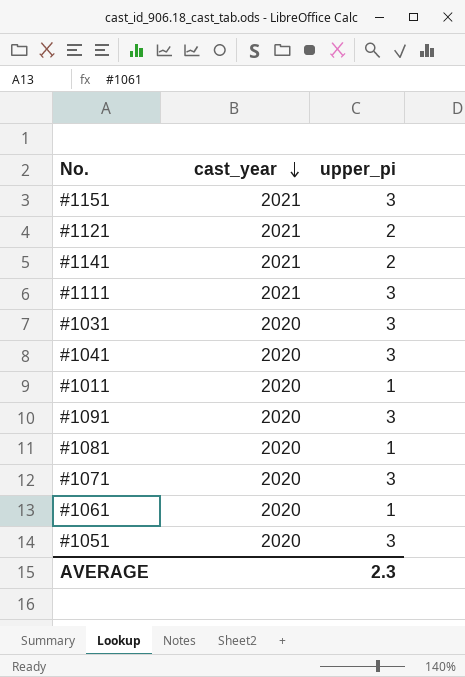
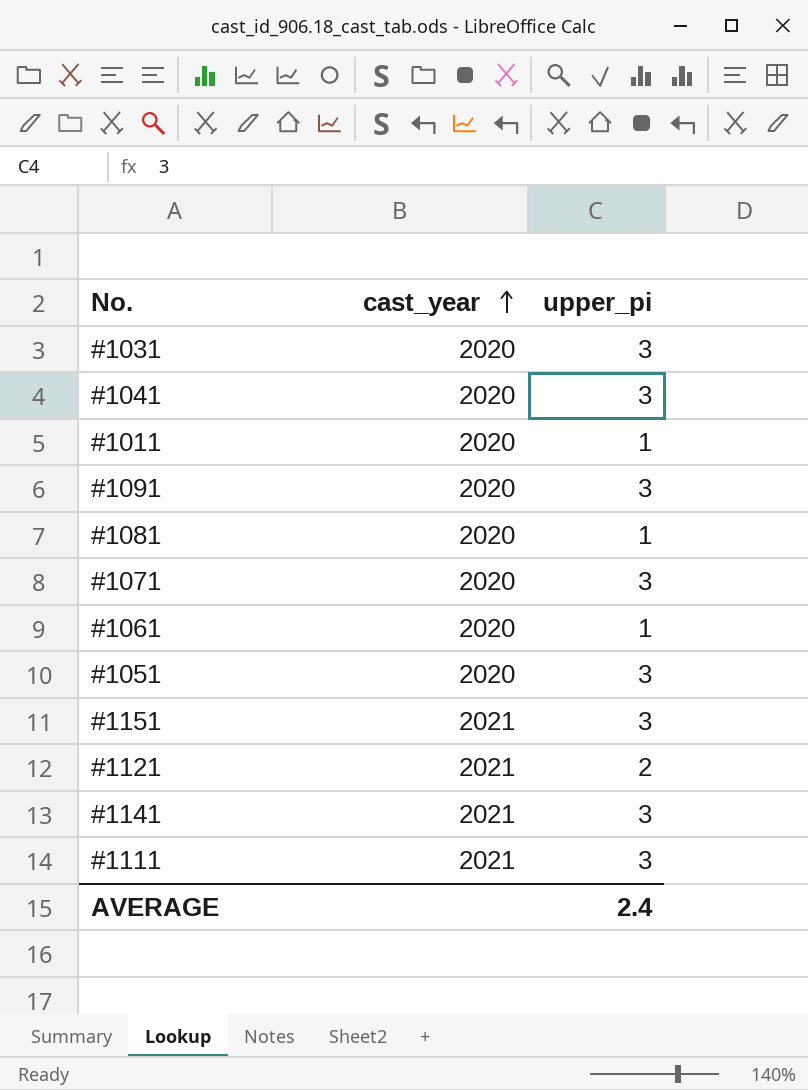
row order: cast_year descending -> cast_year ascending
#1141 | upper_pi: 2 -> 3
AVERAGE | upper_pi: 2.3 -> 2.4

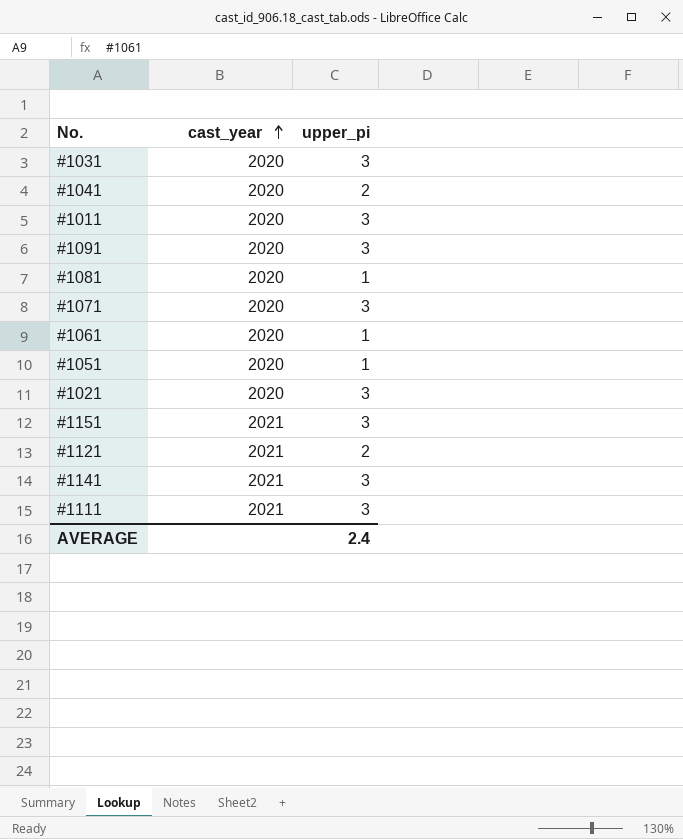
#1041 | upper_pi: 3 -> 2
#1011 | upper_pi: 1 -> 3
#1051 | upper_pi: 3 -> 1
row #1021: none -> 2020 | 3

